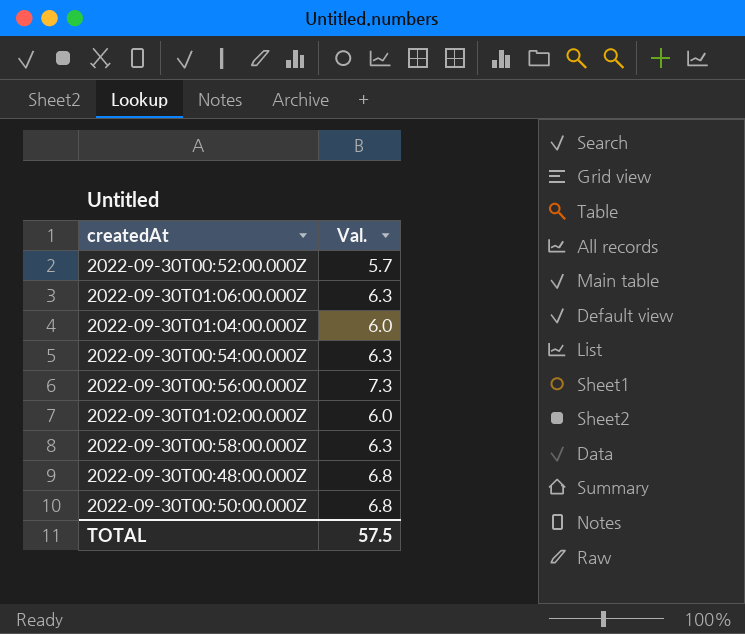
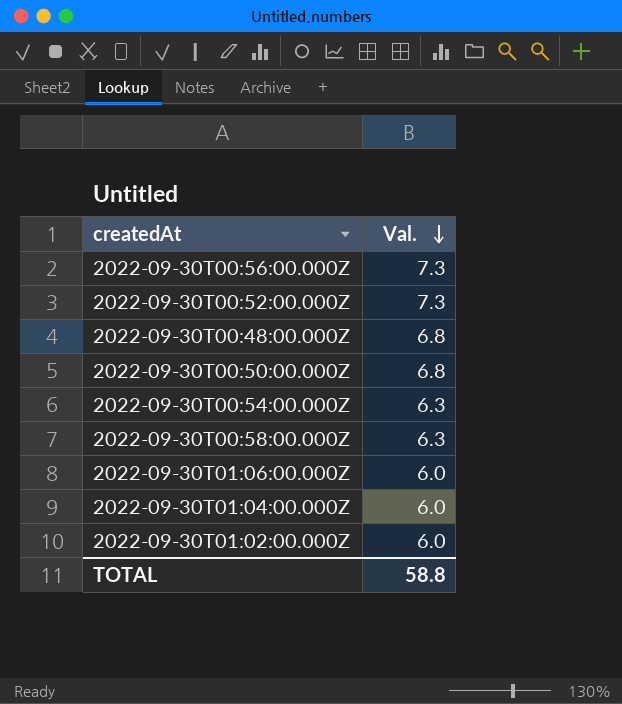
row order: none -> Val. descending
2022-09-30T00:52:00.000Z | Val.: 5.7 -> 7.3
2022-09-30T01:06:00.000Z | Val.: 6.3 -> 6.0
TOTAL | Val.: 57.5 -> 58.8

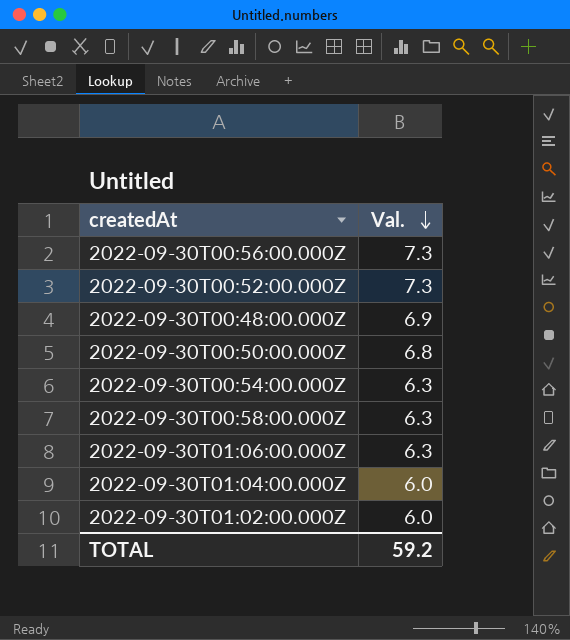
2022-09-30T00:48:00.000Z | Val.: 6.8 -> 6.9
2022-09-30T01:06:00.000Z | Val.: 6.0 -> 6.3
TOTAL | Val.: 58.8 -> 59.2

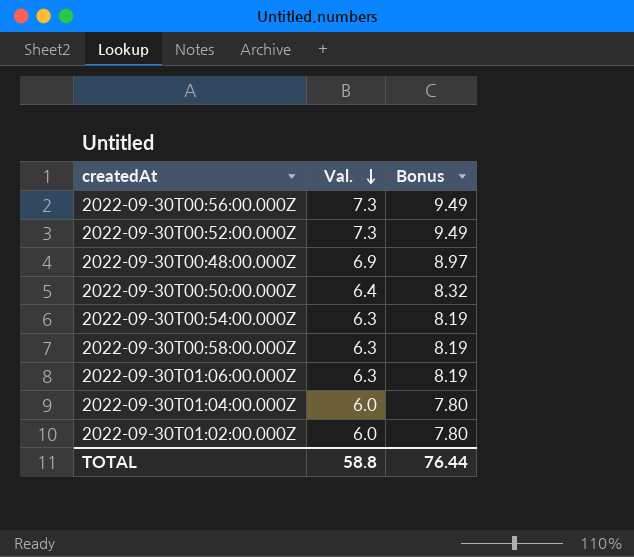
column Bonus | formula: none -> [Val.] * 1.3
2022-09-30T00:50:00.000Z | Val.: 6.8 -> 6.4
TOTAL | Val.: 59.2 -> 58.8

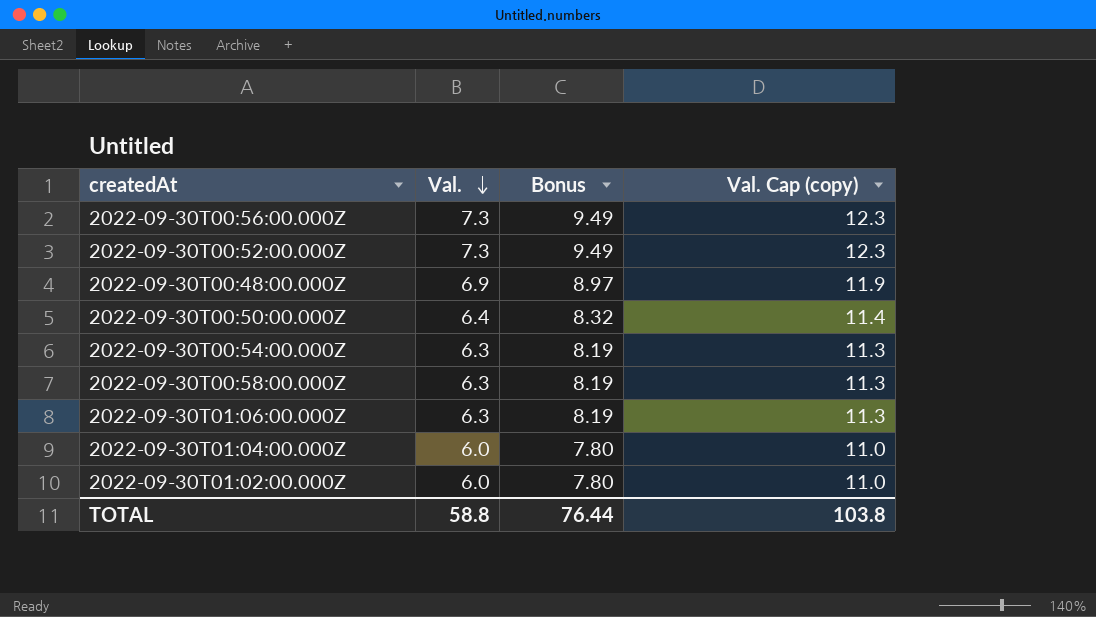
column Val. Cap (copy) | formula: none -> [Val.] + 5

